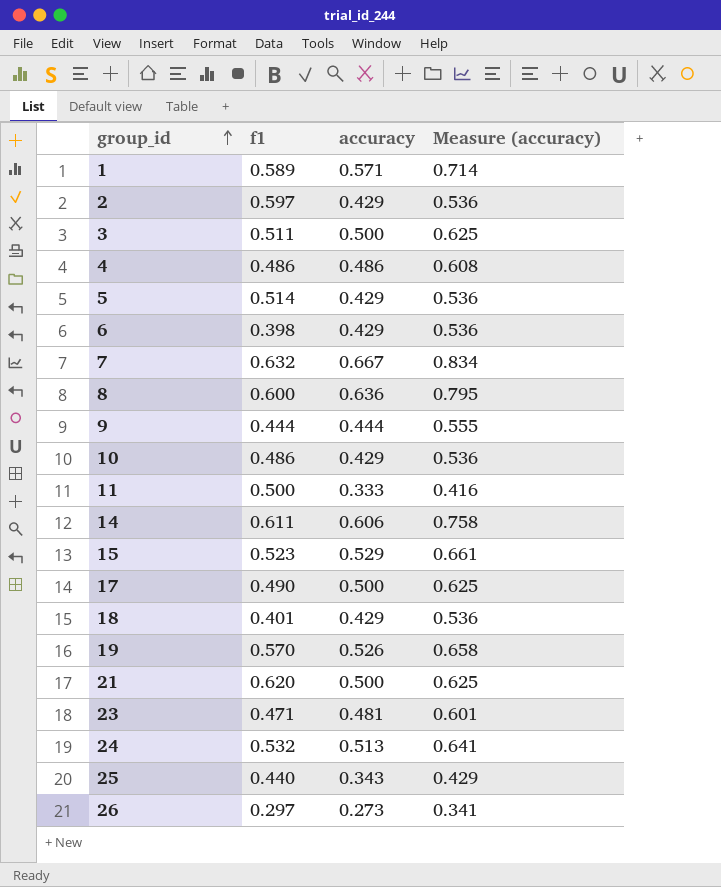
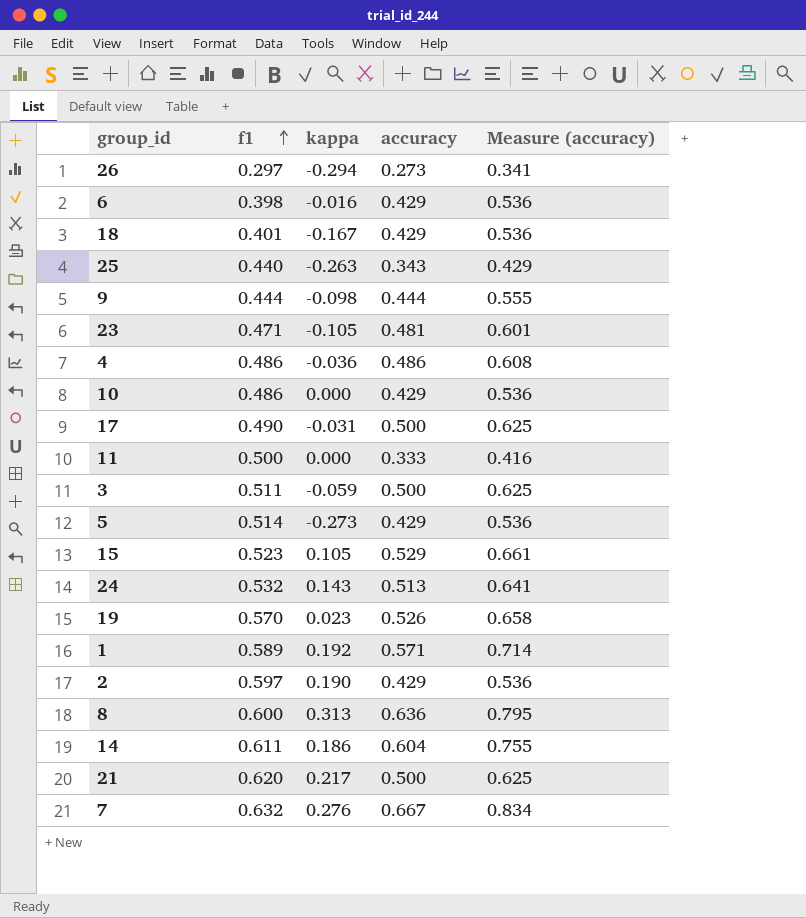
row order: group_id ascending -> f1 ascending
column kappa | position: none -> 3
14 | accuracy: 0.606 -> 0.604
14 | Measure (accuracy): 0.758 -> 0.755

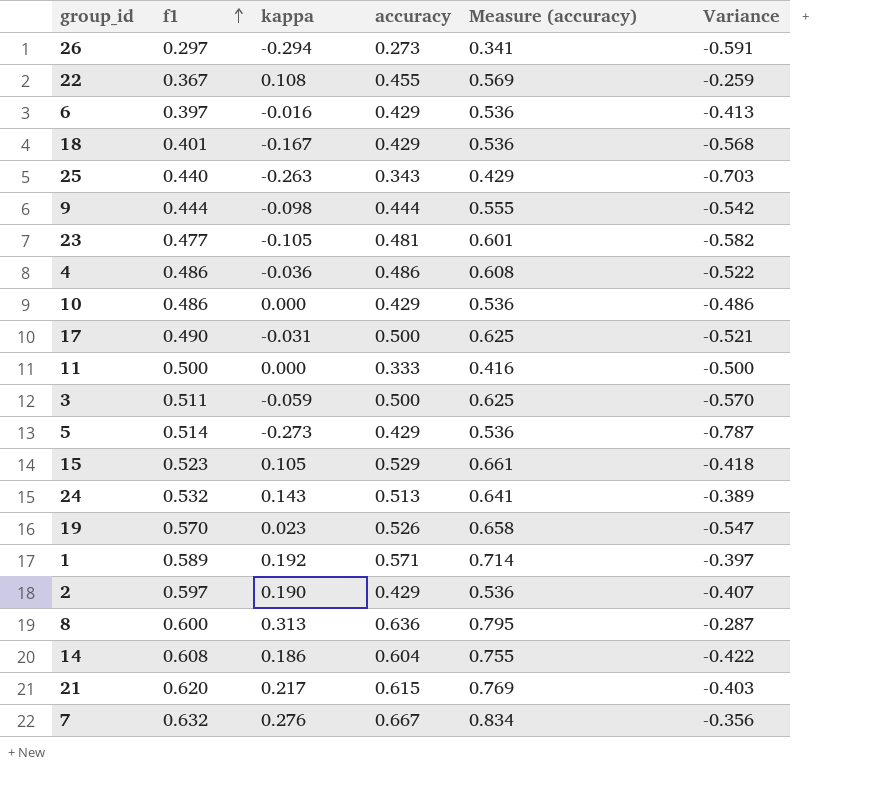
column Variance | formula: none -> [kappa] - [f1]
row 22: none -> 0.367 | 0.108 | 0.455 | 0.569 | -0.259
6 | f1: 0.398 -> 0.397
23 | f1: 0.471 -> 0.477
14 | f1: 0.611 -> 0.608
21 | accuracy: 0.500 -> 0.615
21 | Measure (accuracy): 0.625 -> 0.769

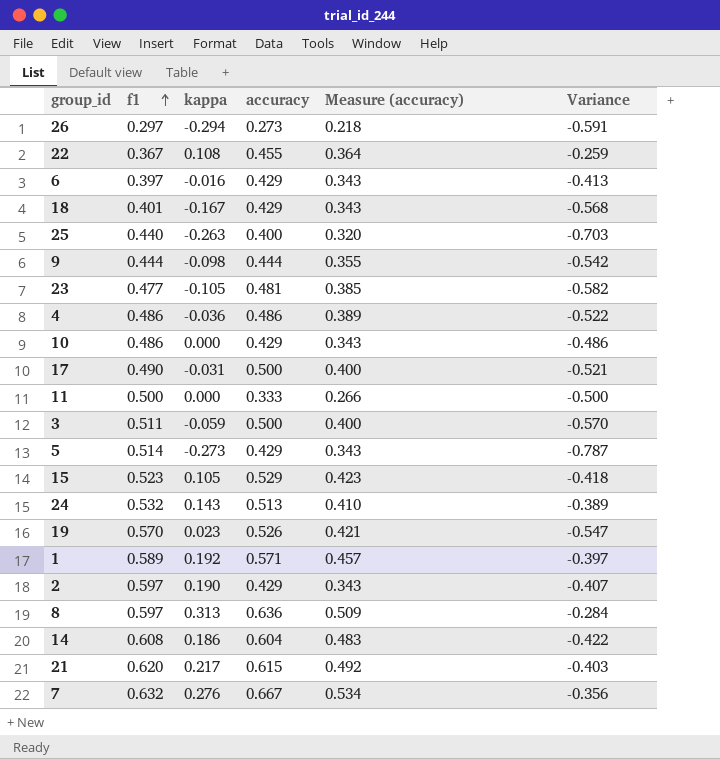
column Measure (accuracy) | formula: [accuracy] * 1.25 -> [accuracy] * 0.8
25 | accuracy: 0.343 -> 0.400
8 | f1: 0.600 -> 0.597
8 | Variance: -0.287 -> -0.284

